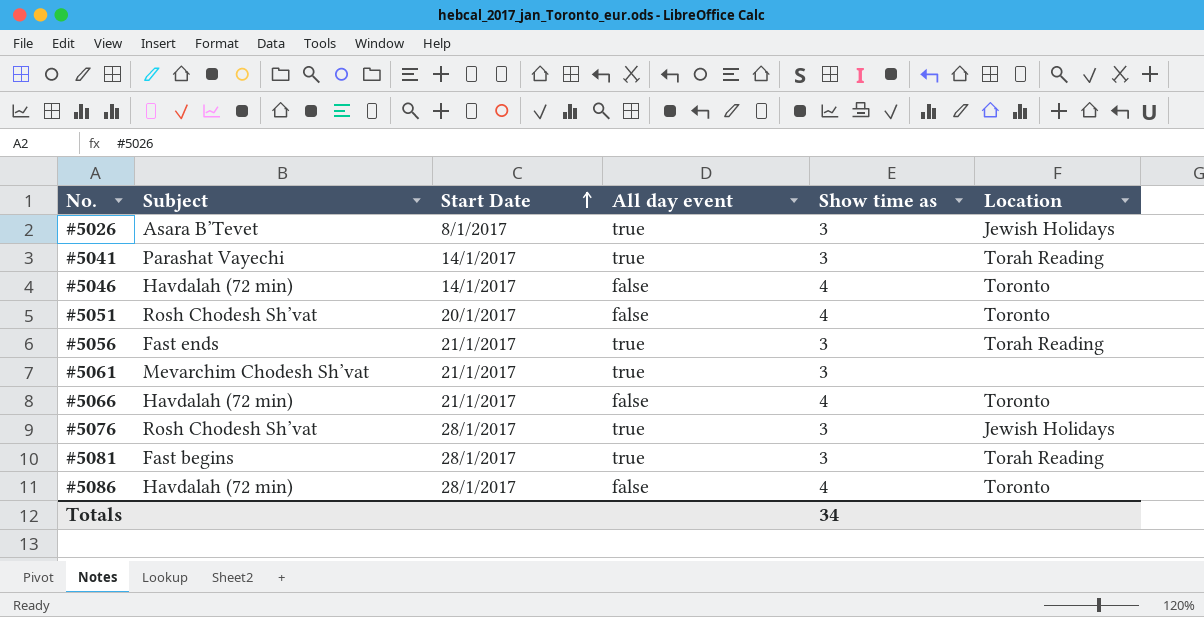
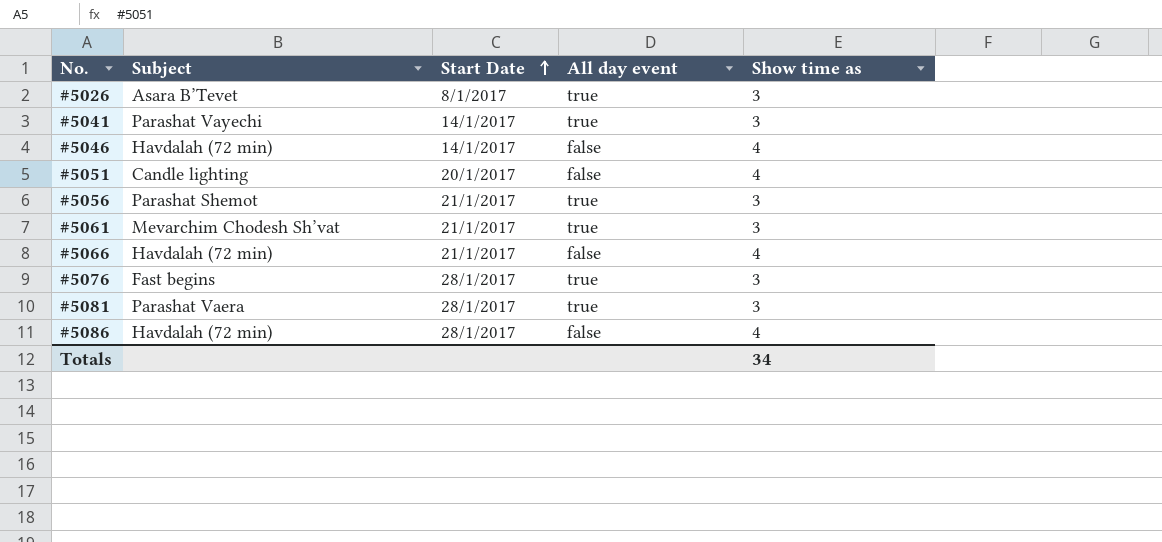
column Location | position: 6 -> none
#5051 | Subject: Rosh Chodesh Sh’vat -> Candle lighting
#5056 | Subject: Fast ends -> Parashat Shemot
#5076 | Subject: Rosh Chodesh Sh’vat -> Fast begins
#5081 | Subject: Fast begins -> Parashat Vaera

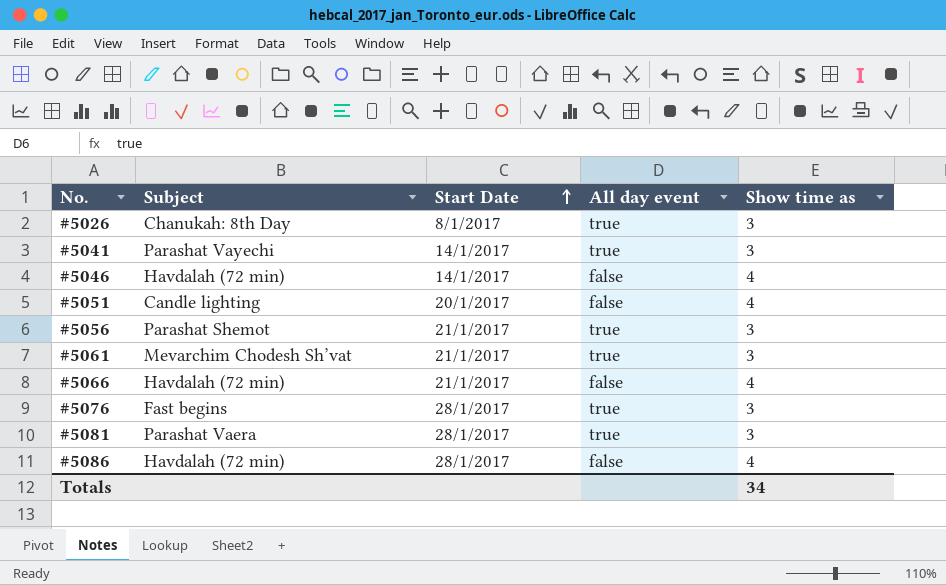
#5026 | Subject: Asara B’Tevet -> Chanukah: 8th Day

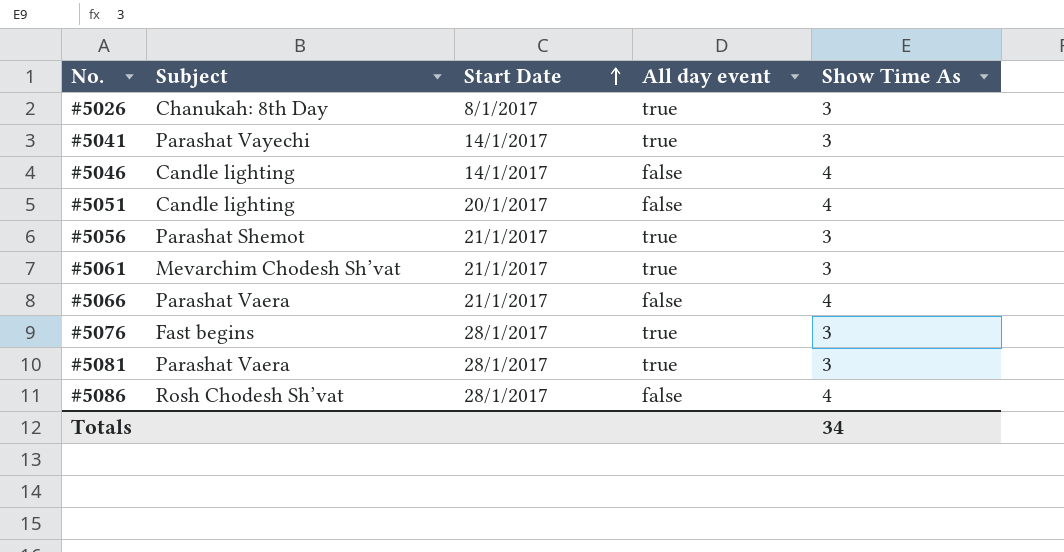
column name: Show time as -> Show Time As
#5046 | Subject: Havdalah (72 min) -> Candle lighting
#5066 | Subject: Havdalah (72 min) -> Parashat Vaera
#5086 | Subject: Havdalah (72 min) -> Rosh Chodesh Sh’vat

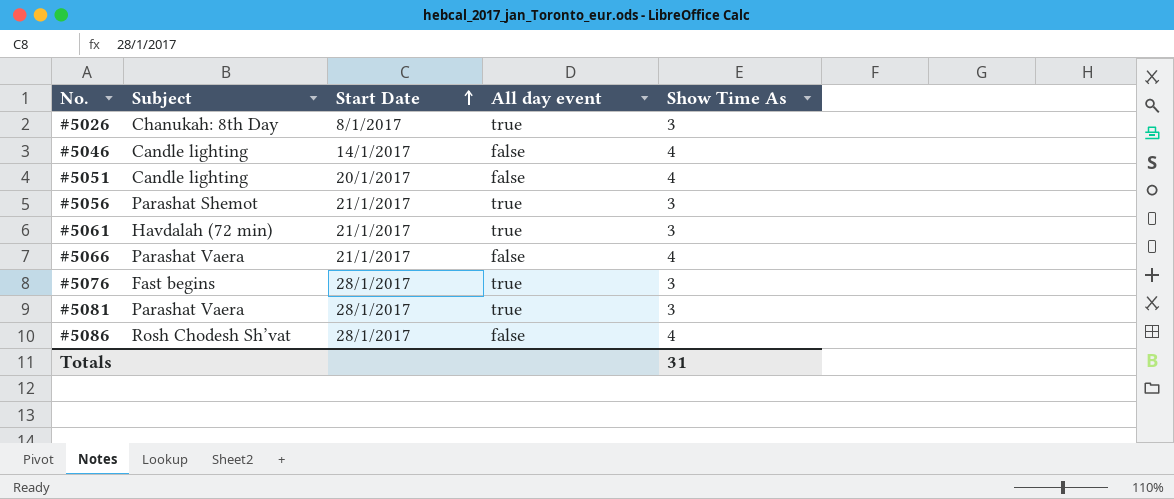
row #5041: Parashat Vayechi | 14/1/2017 | true | 3 -> none
#5061 | Subject: Mevarchim Chodesh Sh’vat -> Havdalah (72 min)
Totals | Show Time As: 34 -> 31

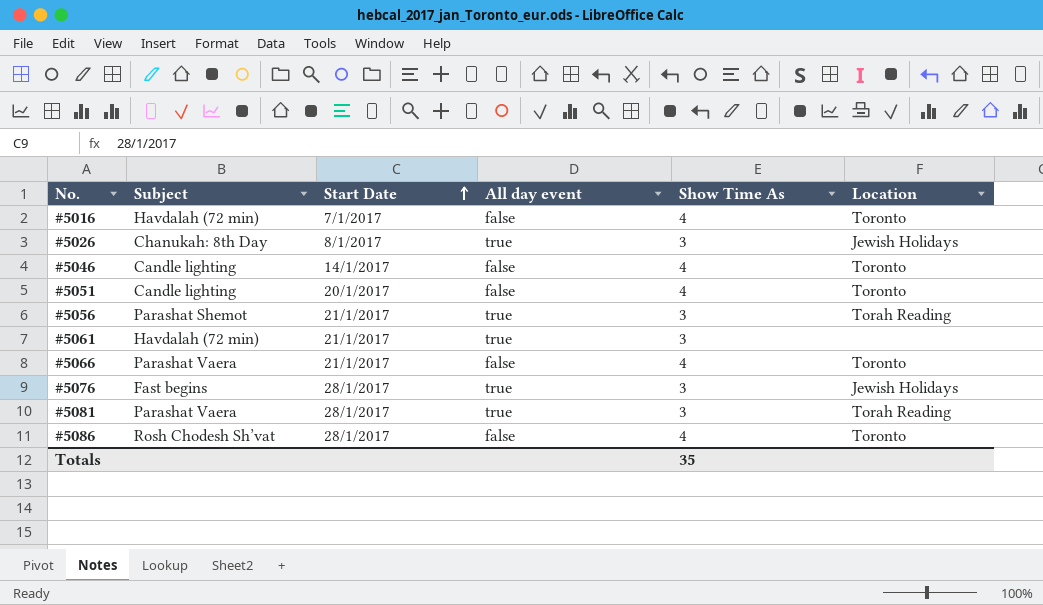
column Location | position: none -> 6
row #5016: none -> Havdalah (72 min) | 7/1/2017 | false | 4 | Toronto
Totals | Show Time As: 31 -> 35

